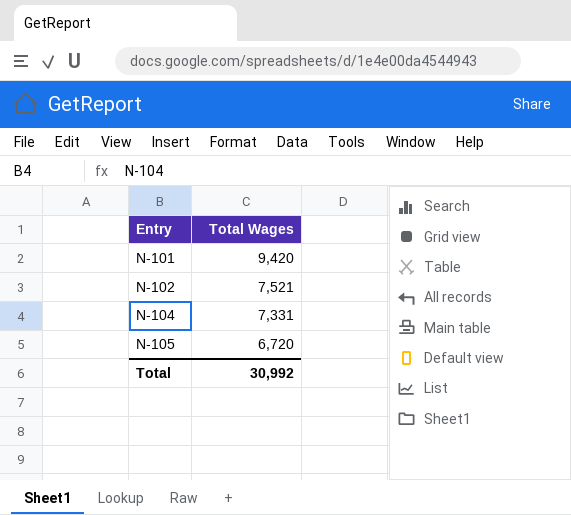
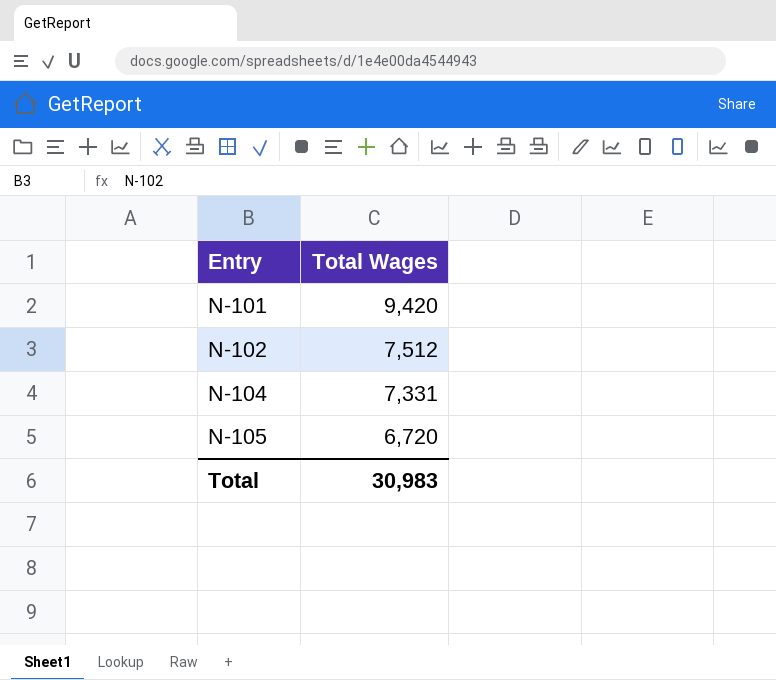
N-102 | Total Wages: 7,521 -> 7,512
Total | Total Wages: 30,992 -> 30,983

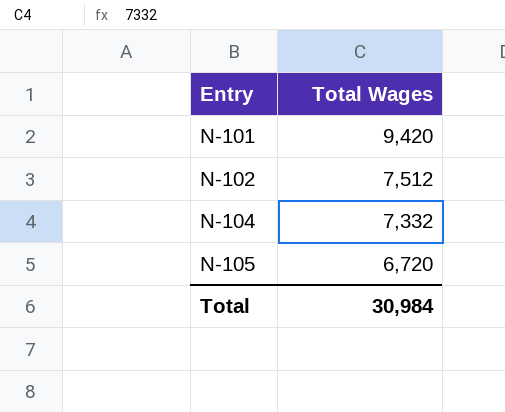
N-104 | Total Wages: 7,331 -> 7,332
Total | Total Wages: 30,983 -> 30,984

